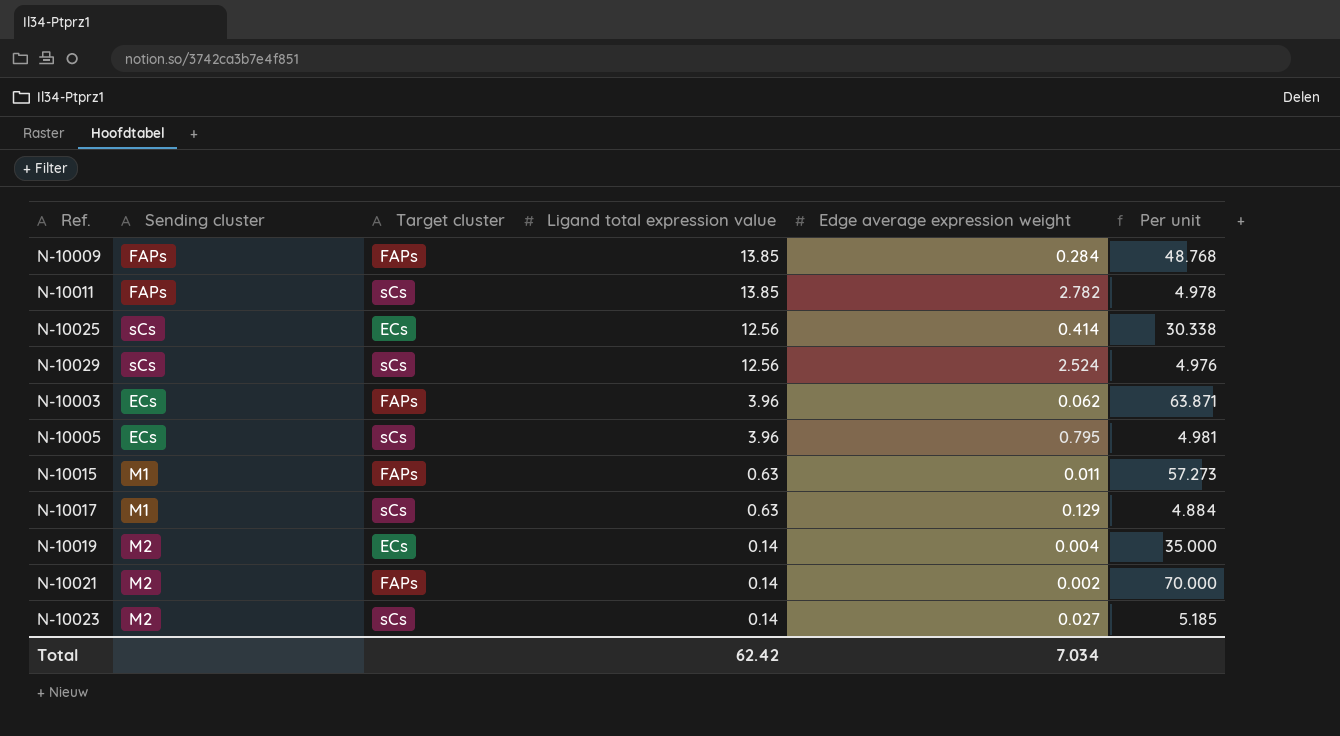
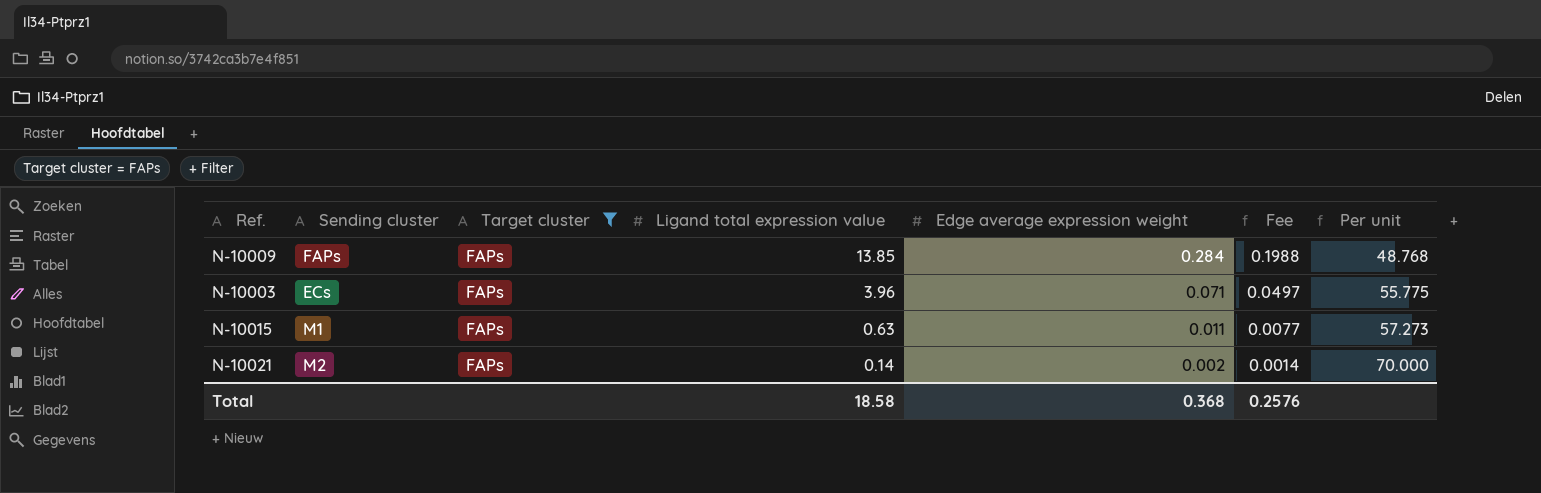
filter: none -> Target cluster = FAPs
column Fee | formula: none -> [Edge average expression weight] * 0.7
N-10003 | Edge average expression weight: 0.062 -> 0.071
N-10003 | Per unit: 63.871 -> 55.775
Total | Ligand total expression value: 62.42 -> 18.58
Total | Edge average expression weight: 7.034 -> 0.368

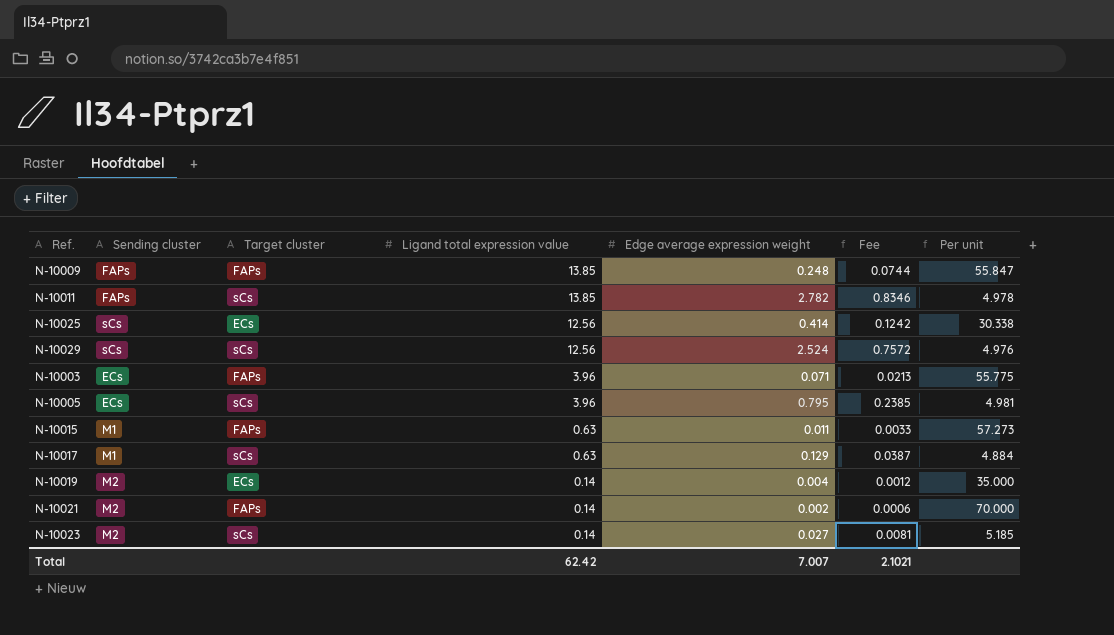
filter: Target cluster = FAPs -> none
column Fee | formula: [Edge average expression weight] * 0.7 -> [Edge average expression weight] * 0.3
N-10009 | Edge average expression weight: 0.284 -> 0.248
N-10009 | Per unit: 48.768 -> 55.847
Total | Ligand total expression value: 18.58 -> 62.42
Total | Edge average expression weight: 0.368 -> 7.007
Total | Fee: 0.2576 -> 2.1021

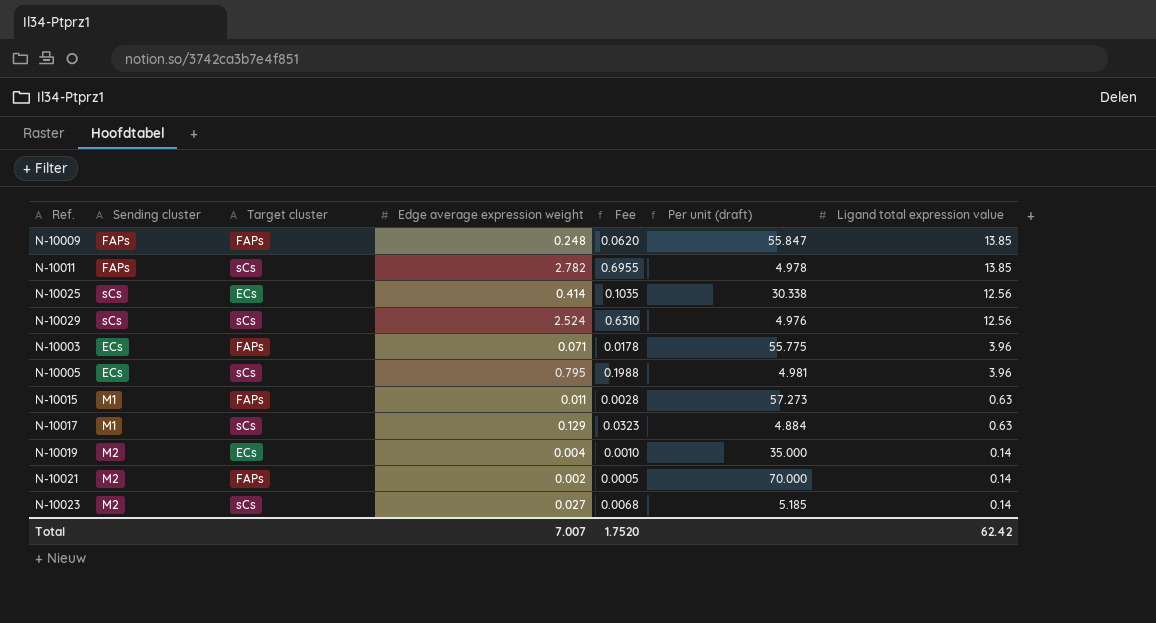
column Fee | formula: [Edge average expression weight] * 0.3 -> [Edge average expression weight] * 0.25
column name: Per unit -> Per unit (draft)
column Ligand total expression value | position: 4 -> 7
Total | Fee: 2.1021 -> 1.7520

